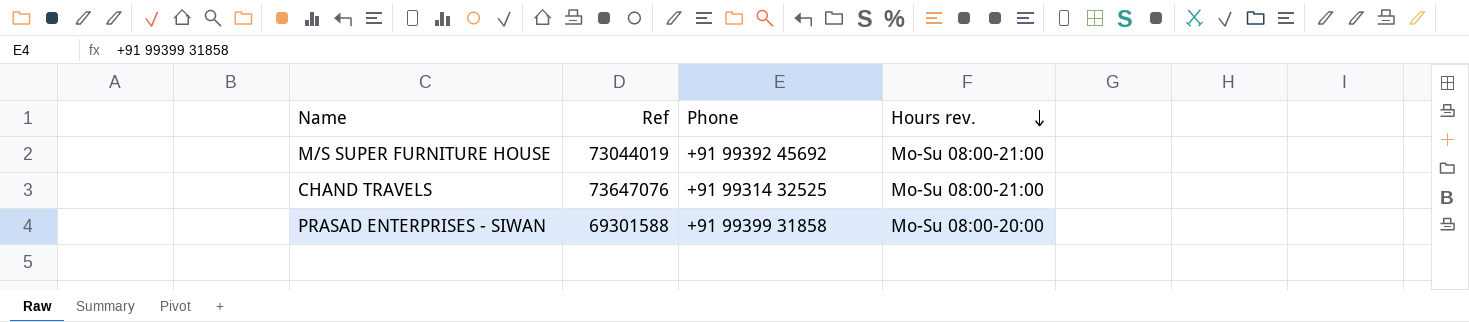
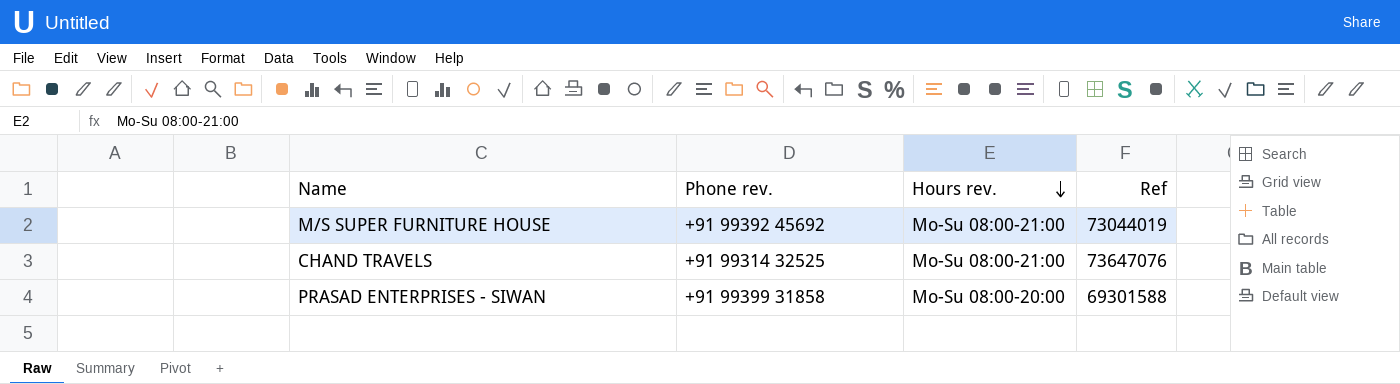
column name: Phone -> Phone rev.
column Ref | position: 2 -> 4

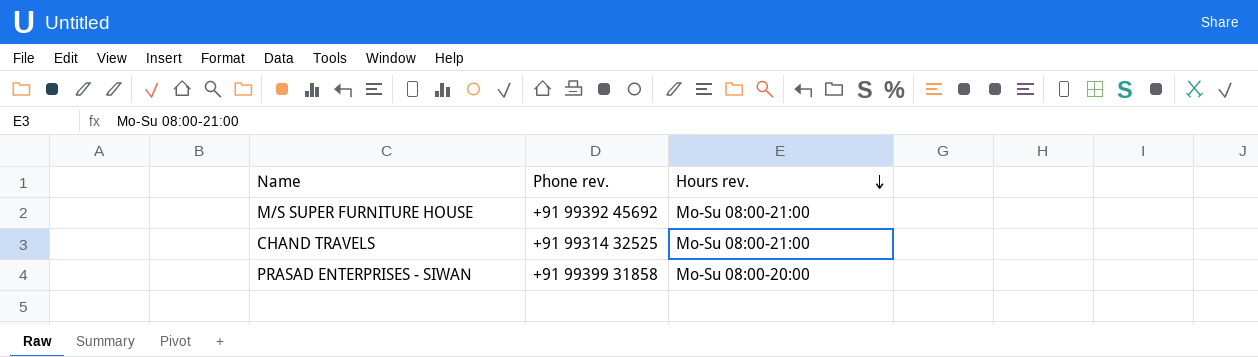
column Ref | position: 4 -> none

